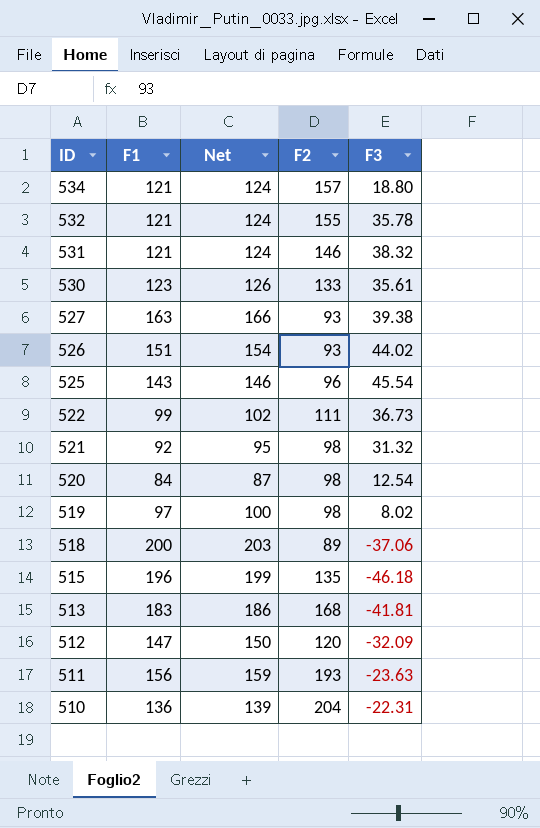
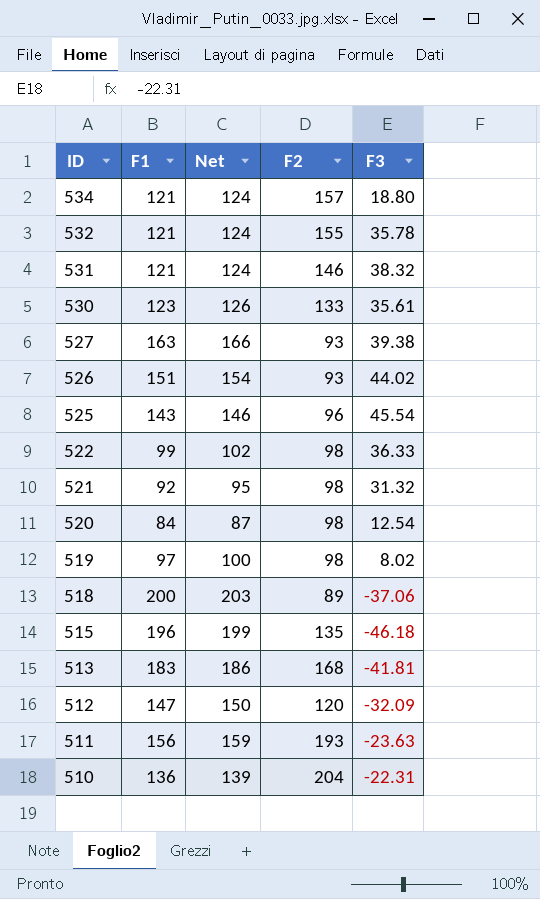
522 | F2: 111 -> 98
522 | F3: 36.73 -> 36.33

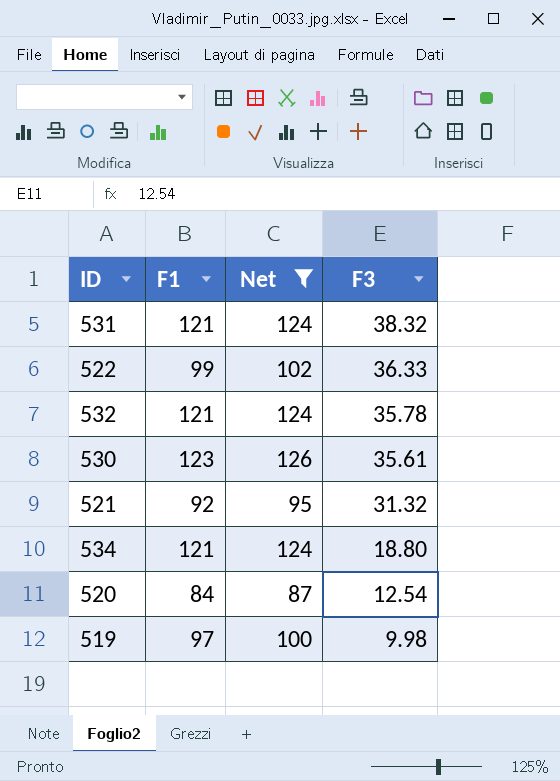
filter: none -> Net <= 126
row order: ID descending -> F3 descending
column F2 | position: 4 -> none
519 | F3: 8.02 -> 9.98

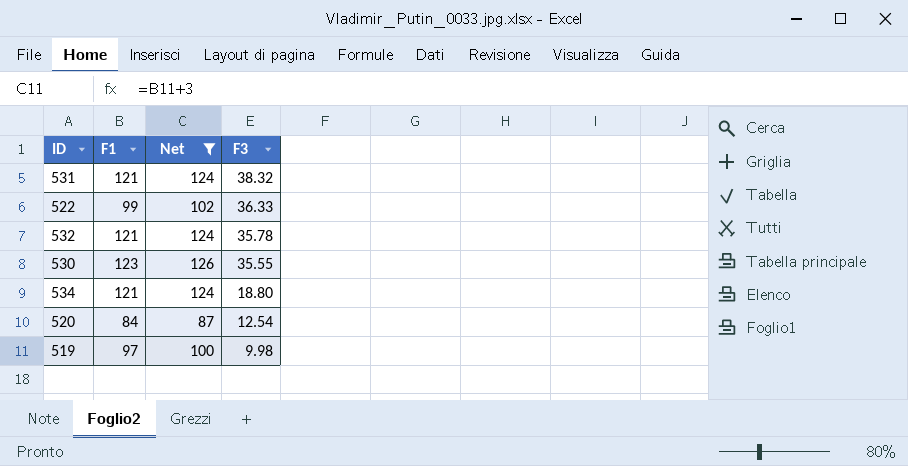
row 521: 92 | 95 | 31.32 -> none
530 | F3: 35.61 -> 35.55

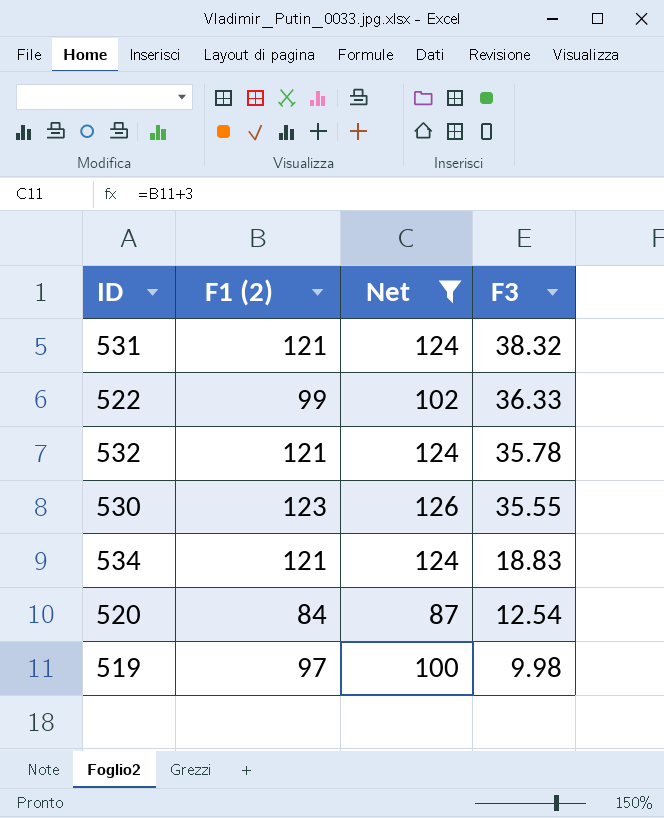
column name: F1 -> F1 (2)
534 | F3: 18.80 -> 18.83

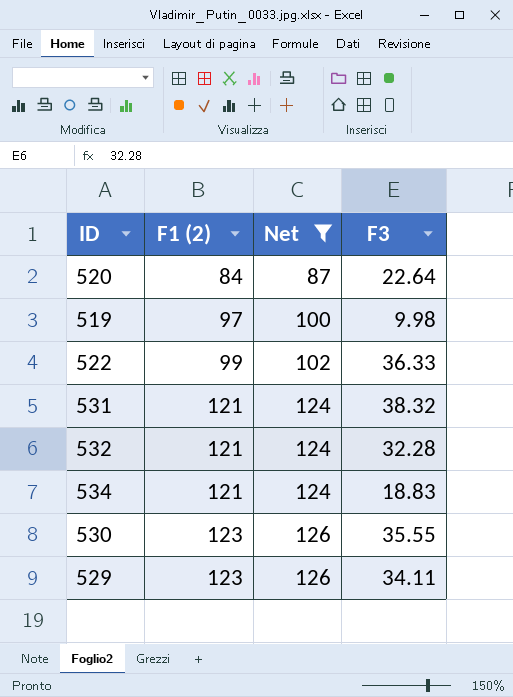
row order: F3 descending -> F1 (2) ascending
520 | F3: 12.54 -> 22.64
532 | F3: 35.78 -> 32.28
row 529: none -> 123 | 126 | 34.11

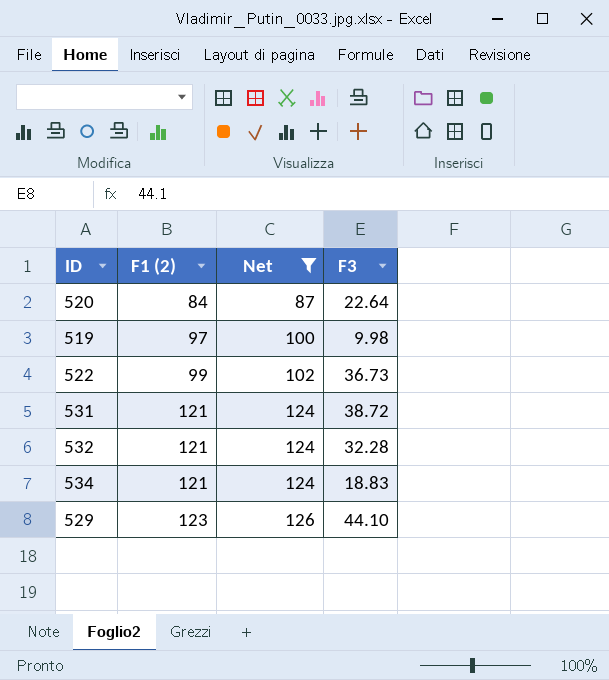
row 530: 123 | 126 | 35.55 -> none
522 | F3: 36.33 -> 36.73
531 | F3: 38.32 -> 38.72
529 | F3: 34.11 -> 44.10

